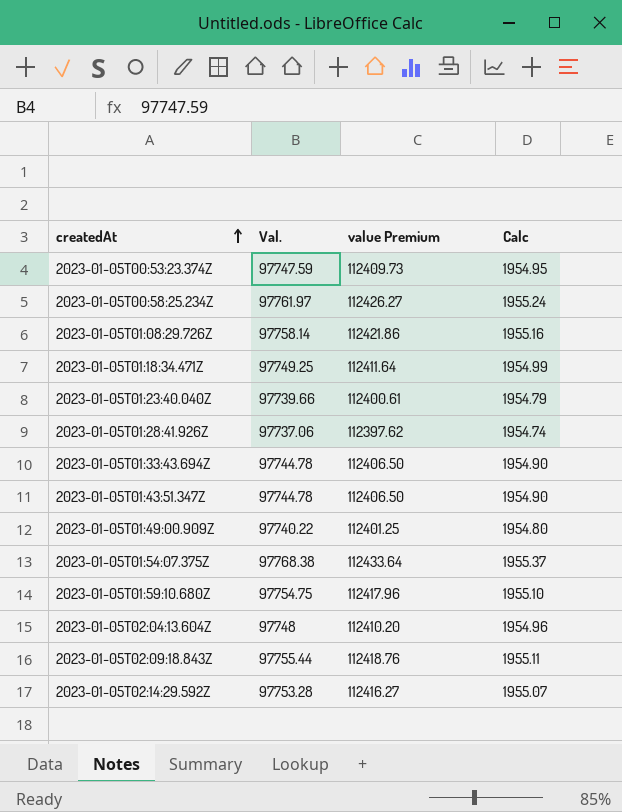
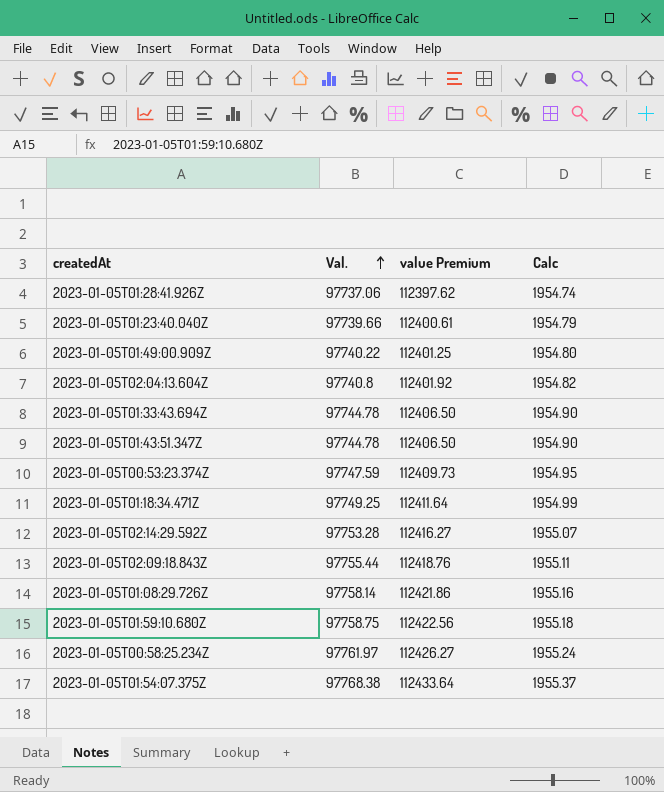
row order: createdAt ascending -> Val. ascending
2023-01-05T02:04:13.604Z | Val.: 97748 -> 97740.8
2023-01-05T02:04:13.604Z | value Premium: 112410.20 -> 112401.92
2023-01-05T02:04:13.604Z | Calc: 1954.96 -> 1954.82
2023-01-05T01:59:10.680Z | Val.: 97754.75 -> 97758.75
2023-01-05T01:59:10.680Z | value Premium: 112417.96 -> 112422.56
2023-01-05T01:59:10.680Z | Calc: 1955.10 -> 1955.18

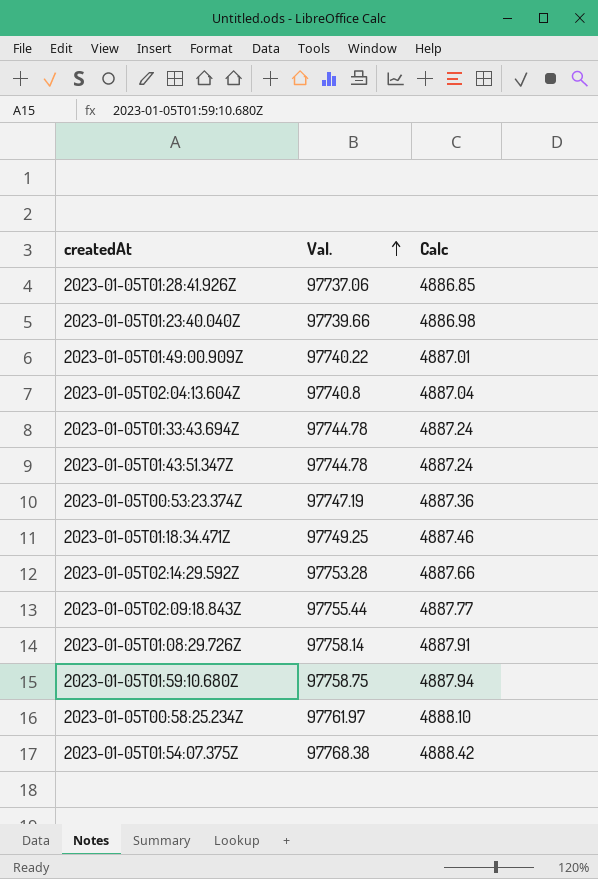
column value Premium | formula: [Val.] * 1.15 -> none
column Calc | formula: [Val.] * 0.02 -> [Val.] * 0.05
2023-01-05T00:53:23.374Z | Val.: 97747.59 -> 97747.19

